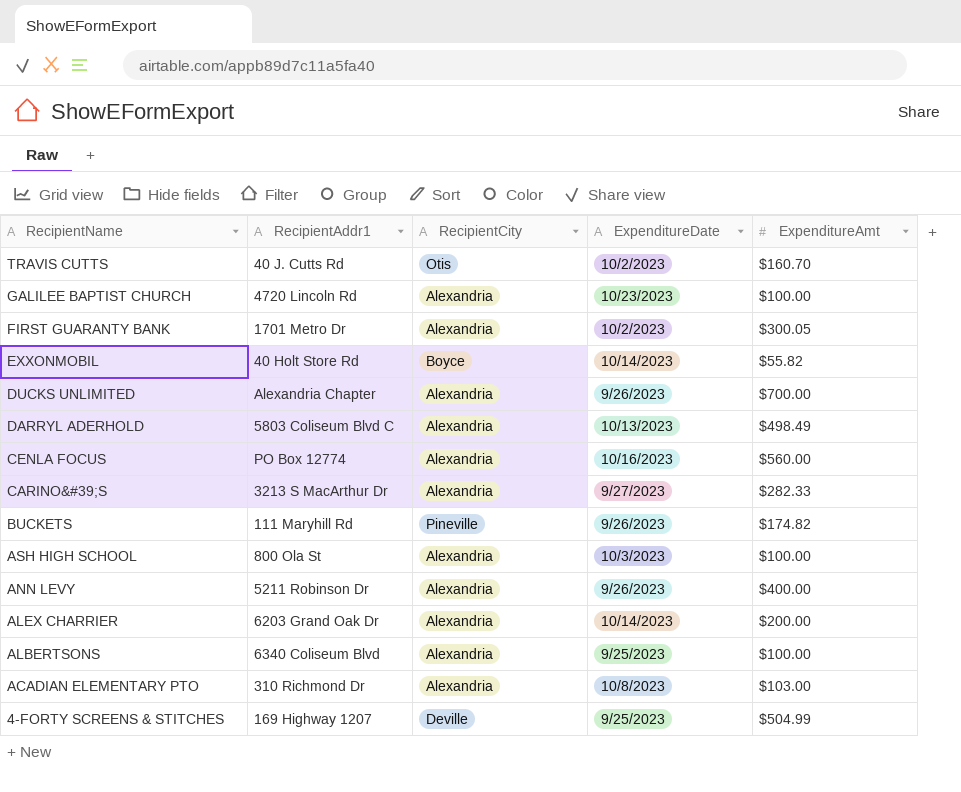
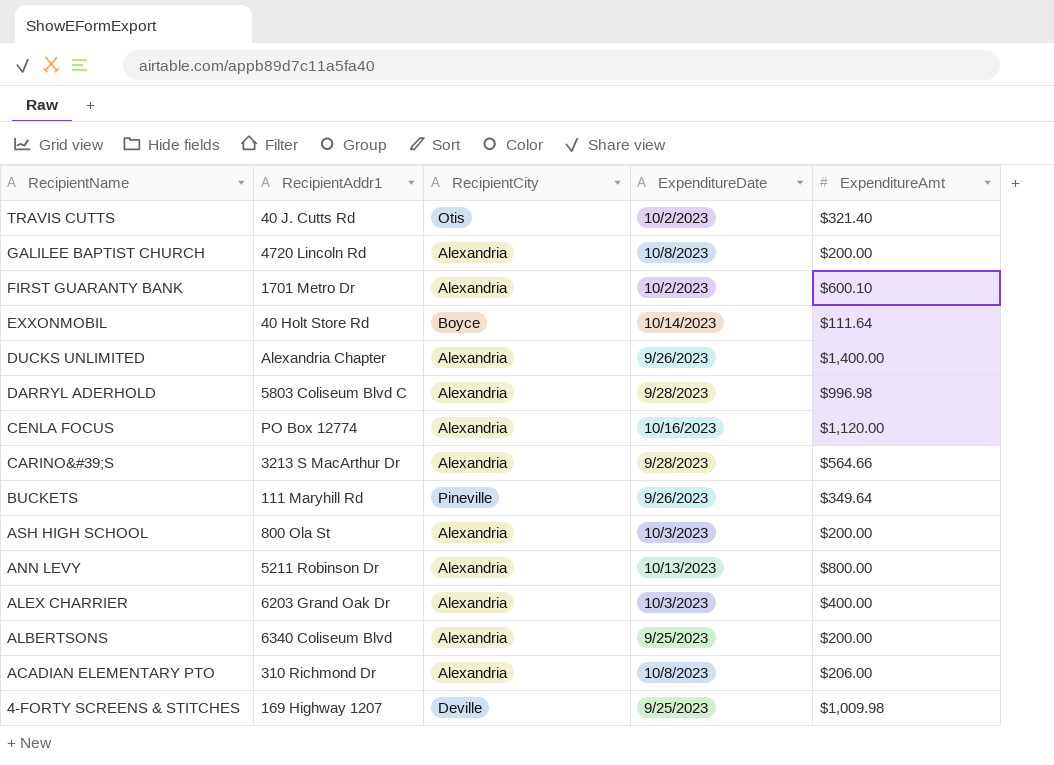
TRAVIS CUTTS | ExpenditureAmt: $160.70 -> $321.40
GALILEE BAPTIST CHURCH | ExpenditureDate: 10/23/2023 -> 10/8/2023
GALILEE BAPTIST CHURCH | ExpenditureAmt: $100.00 -> $200.00
FIRST GUARANTY BANK | ExpenditureAmt: $300.05 -> $600.10
EXXONMOBIL | ExpenditureAmt: $55.82 -> $111.64
DUCKS UNLIMITED | ExpenditureAmt: $700.00 -> $1,400.00
DARRYL ADERHOLD | ExpenditureDate: 10/13/2023 -> 9/28/2023
DARRYL ADERHOLD | ExpenditureAmt: $498.49 -> $996.98
CENLA FOCUS | ExpenditureAmt: $560.00 -> $1,120.00
CARINO&#39;S | ExpenditureDate: 9/27/2023 -> 9/28/2023
CARINO&#39;S | ExpenditureAmt: $282.33 -> $564.66
BUCKETS | ExpenditureAmt: $174.82 -> $349.64
ASH HIGH SCHOOL | ExpenditureAmt: $100.00 -> $200.00
ANN LEVY | ExpenditureDate: 9/26/2023 -> 10/13/2023
ANN LEVY | ExpenditureAmt: $400.00 -> $800.00
ALEX CHARRIER | ExpenditureDate: 10/14/2023 -> 10/3/2023
ALEX CHARRIER | ExpenditureAmt: $200.00 -> $400.00
ALBERTSONS | ExpenditureAmt: $100.00 -> $200.00
ACADIAN ELEMENTARY PTO | ExpenditureAmt: $103.00 -> $206.00
4-FORTY SCREENS & STITCHES | ExpenditureAmt: $504.99 -> $1,009.98

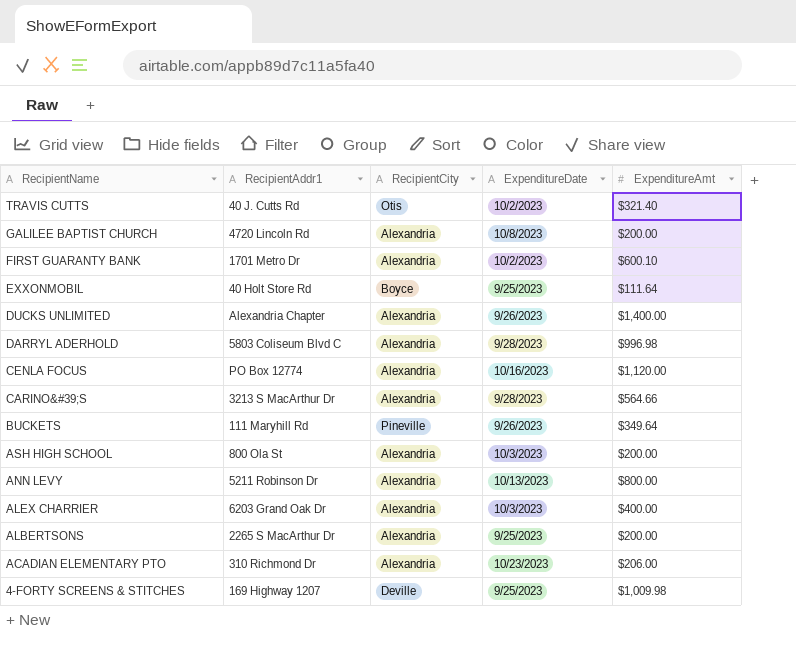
EXXONMOBIL | ExpenditureDate: 10/14/2023 -> 9/25/2023
ALBERTSONS | RecipientAddr1: 6340 Coliseum Blvd -> 2265 S MacArthur Dr
ACADIAN ELEMENTARY PTO | ExpenditureDate: 10/8/2023 -> 10/23/2023

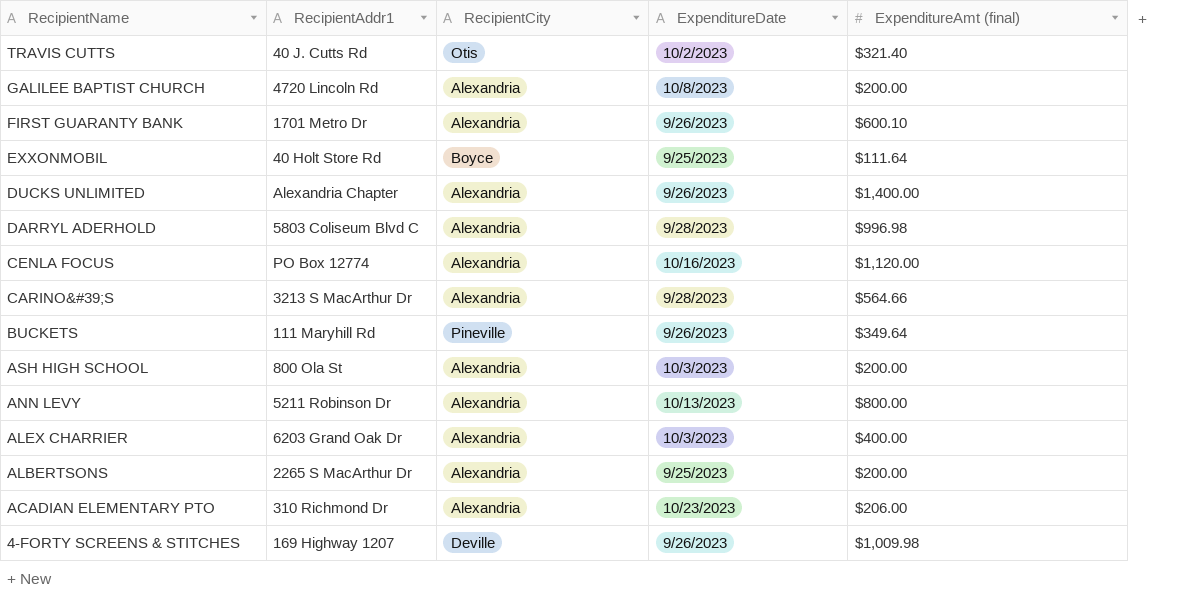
column name: ExpenditureAmt -> ExpenditureAmt (final)
FIRST GUARANTY BANK | ExpenditureDate: 10/2/2023 -> 9/26/2023
4-FORTY SCREENS & STITCHES | ExpenditureDate: 9/25/2023 -> 9/26/2023

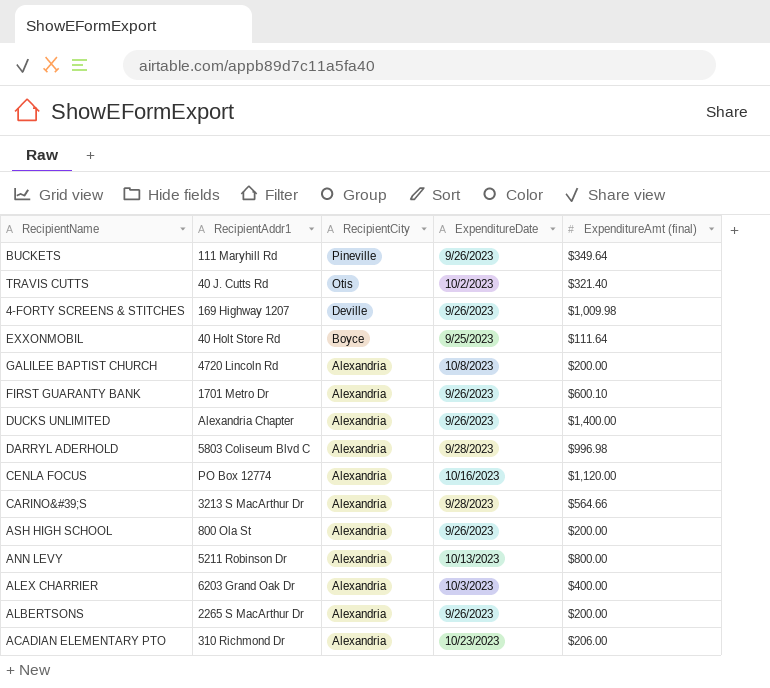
row order: RecipientName descending -> RecipientCity descending
ASH HIGH SCHOOL | ExpenditureDate: 10/3/2023 -> 9/26/2023
ALBERTSONS | ExpenditureDate: 9/25/2023 -> 9/26/2023

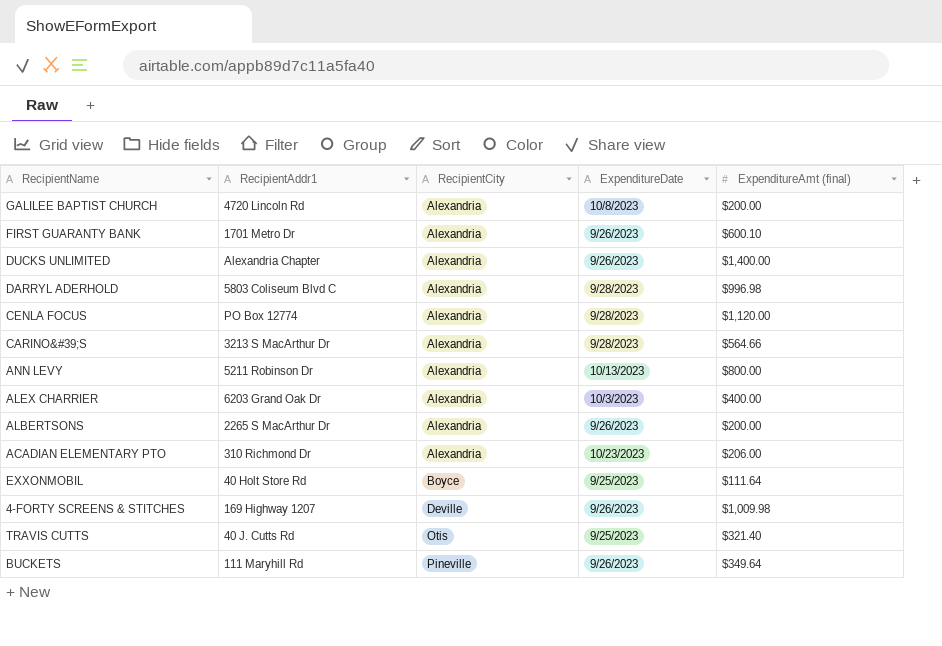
row order: RecipientCity descending -> RecipientCity ascending
row ASH HIGH SCHOOL: 800 Ola St | Alexandria | 9/26/2023 | $200.00 -> none
CENLA FOCUS | ExpenditureDate: 10/16/2023 -> 9/28/2023
TRAVIS CUTTS | ExpenditureDate: 10/2/2023 -> 9/25/2023

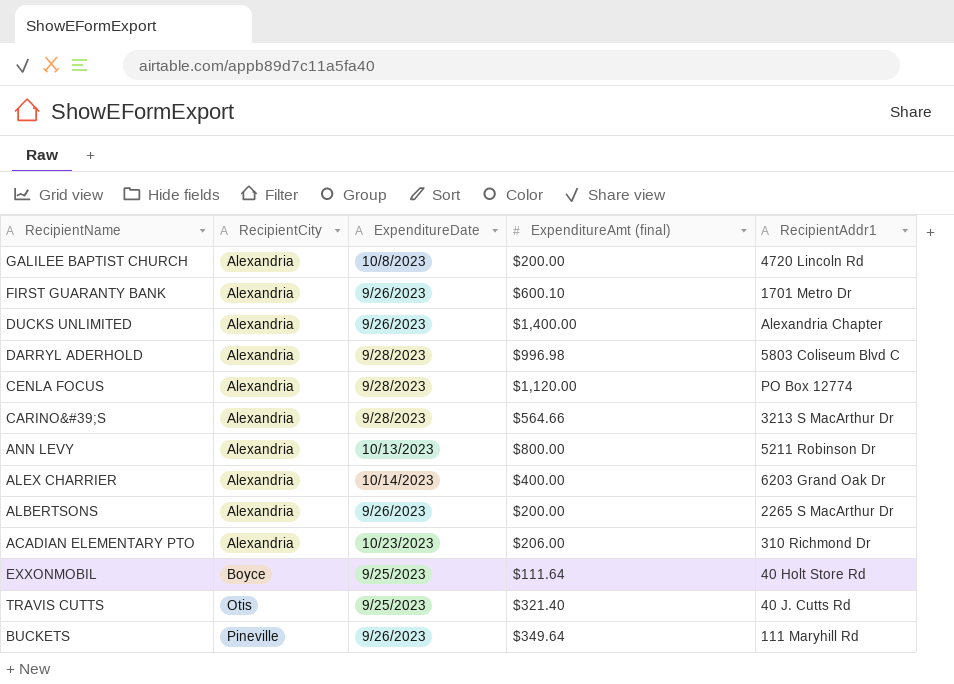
column RecipientAddr1 | position: 2 -> 5
row 4-FORTY SCREENS & STITCHES: 169 Highway 1207 | Deville | 9/26/2023 | $1,009.98 -> none
ALEX CHARRIER | ExpenditureDate: 10/3/2023 -> 10/14/2023

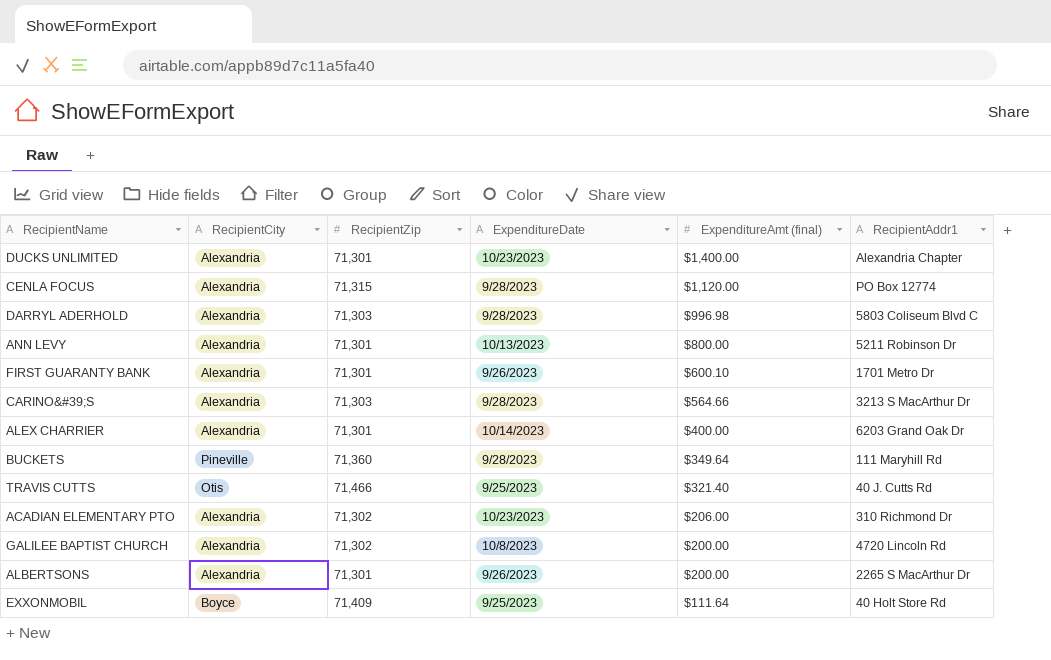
row order: RecipientCity ascending -> ExpenditureAmt (final) descending
column RecipientZip | position: none -> 3
DUCKS UNLIMITED | ExpenditureDate: 9/26/2023 -> 10/23/2023
BUCKETS | ExpenditureDate: 9/26/2023 -> 9/28/2023

